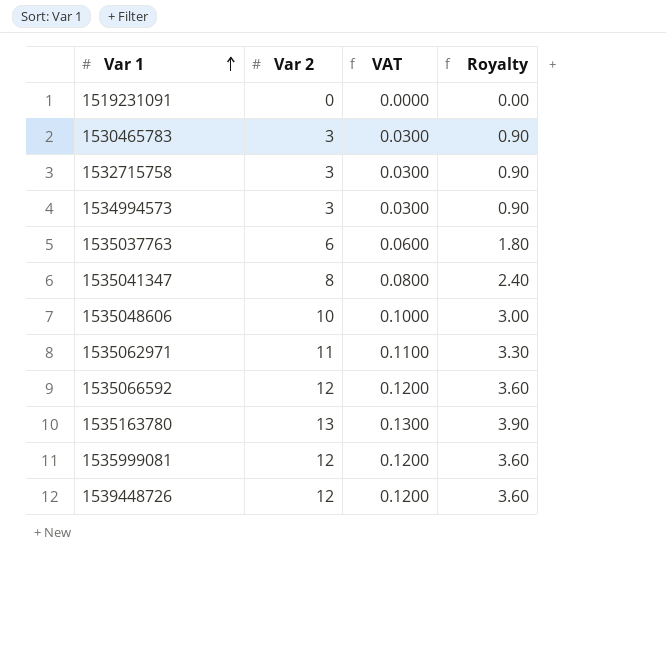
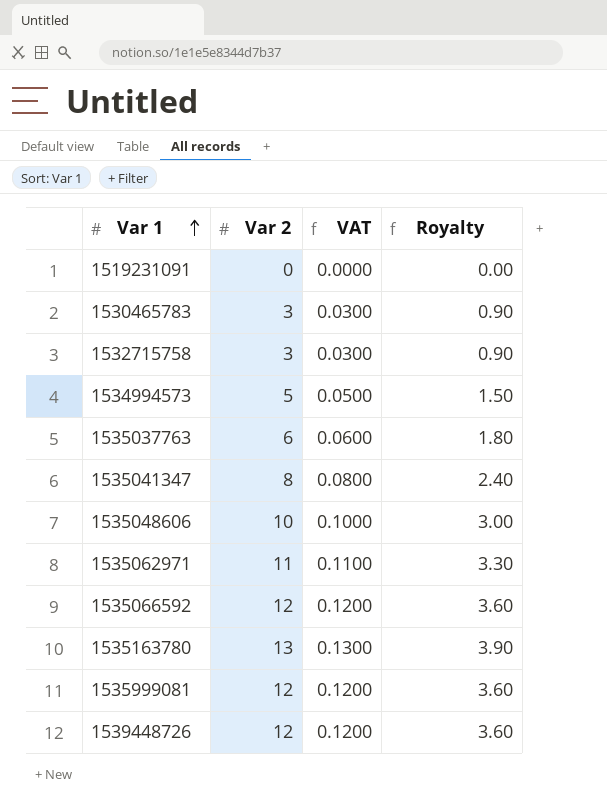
1534994573 | Var 2: 3 -> 5
1534994573 | VAT: 0.0300 -> 0.0500
1534994573 | Royalty: 0.90 -> 1.50

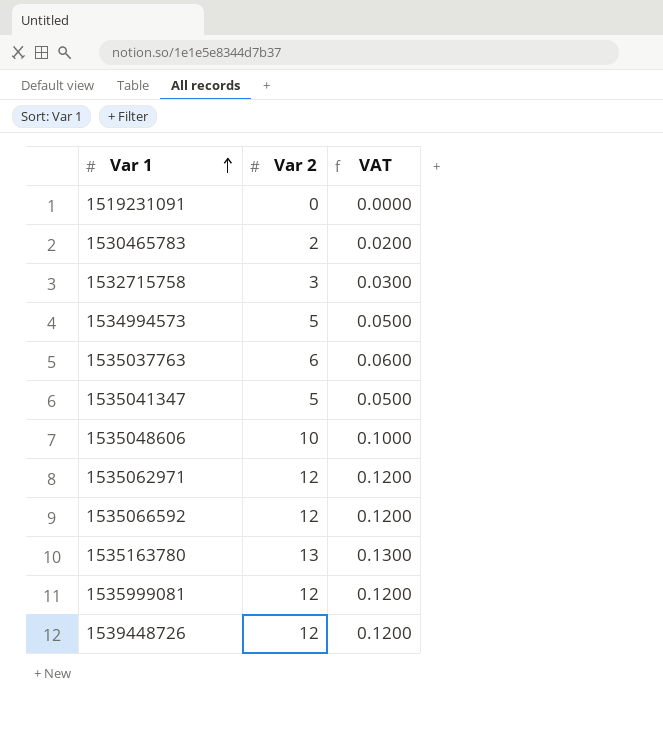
column Royalty | formula: [Var 2] * 0.3 -> none
1530465783 | Var 2: 3 -> 2
1530465783 | VAT: 0.0300 -> 0.0200
1535041347 | Var 2: 8 -> 5
1535041347 | VAT: 0.0800 -> 0.0500
1535062971 | Var 2: 11 -> 12
1535062971 | VAT: 0.1100 -> 0.1200

